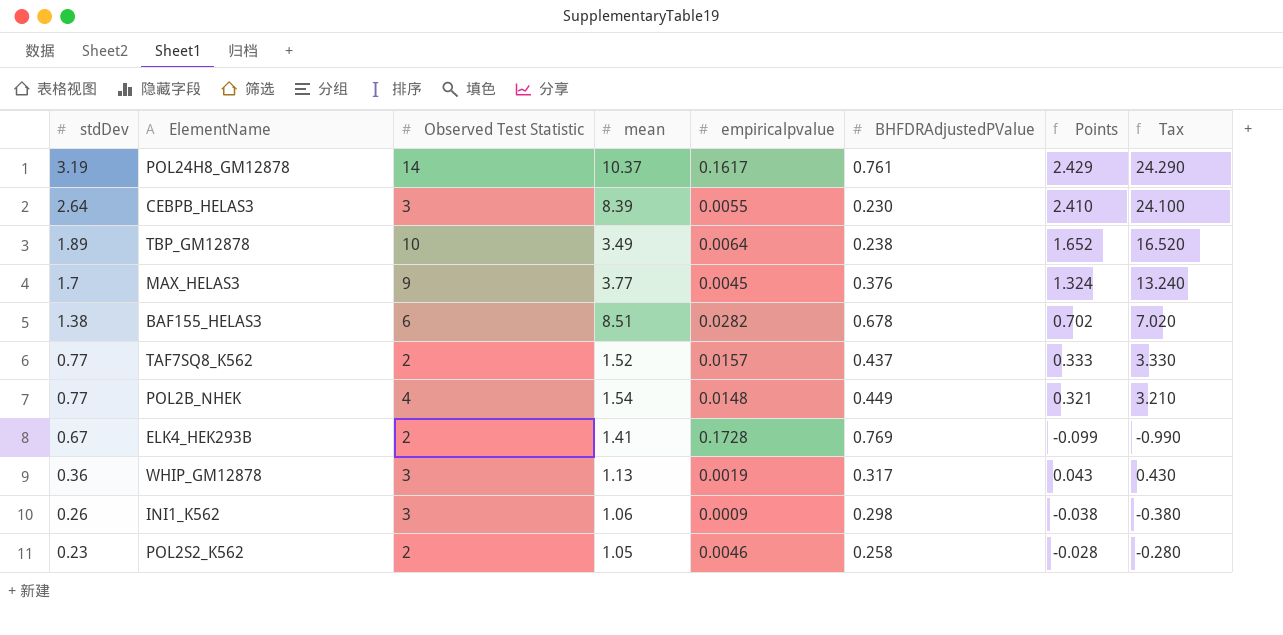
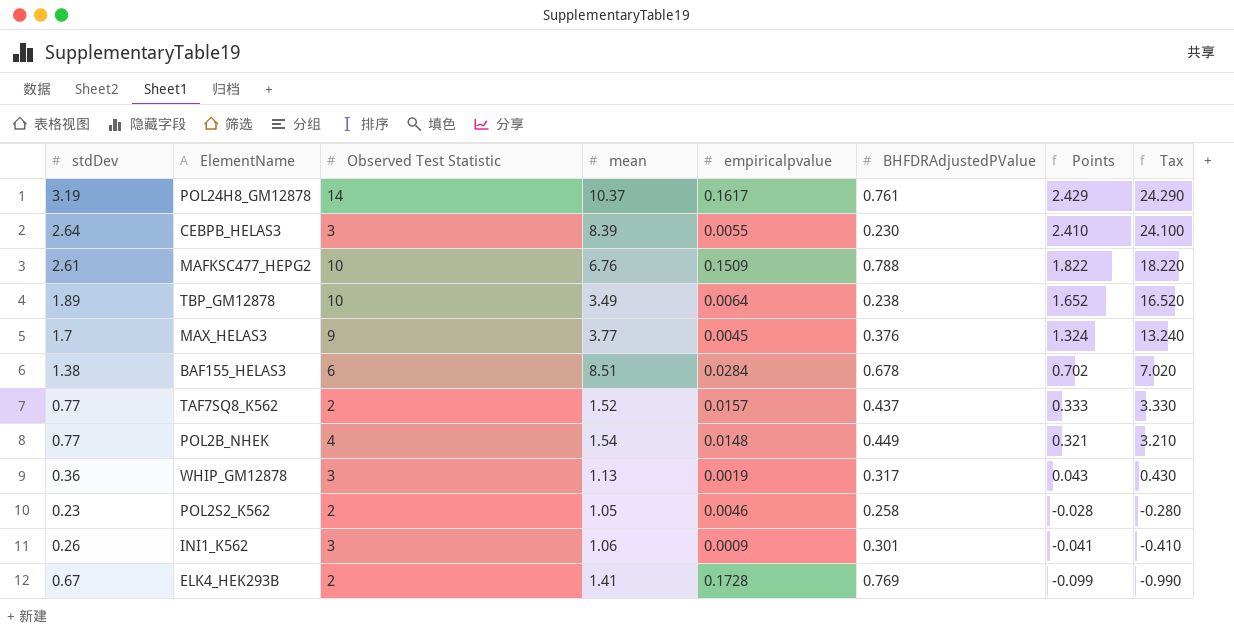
row order: stdDev descending -> Points descending
row MAFKSC477_HEPG2: none -> 2.61 | 10 | 6.76 | 0.1509 | 0.788 | 1.822 | 18.220
BAF155_HELAS3 | empiricalpvalue: 0.0282 -> 0.0284
INI1_K562 | BHFDRAdjustedPValue: 0.298 -> 0.301
INI1_K562 | Points: -0.038 -> -0.041
INI1_K562 | Tax: -0.380 -> -0.410

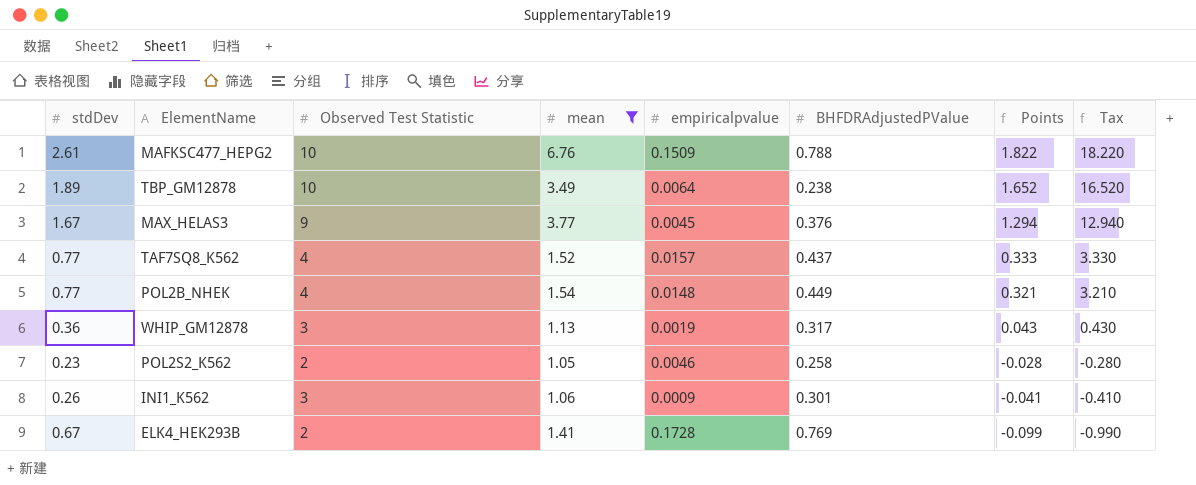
filter: none -> mean <= 6.76
MAX_HELAS3 | stdDev: 1.7 -> 1.67
MAX_HELAS3 | Points: 1.324 -> 1.294
MAX_HELAS3 | Tax: 13.240 -> 12.940
TAF7SQ8_K562 | Observed Test Statistic: 2 -> 4

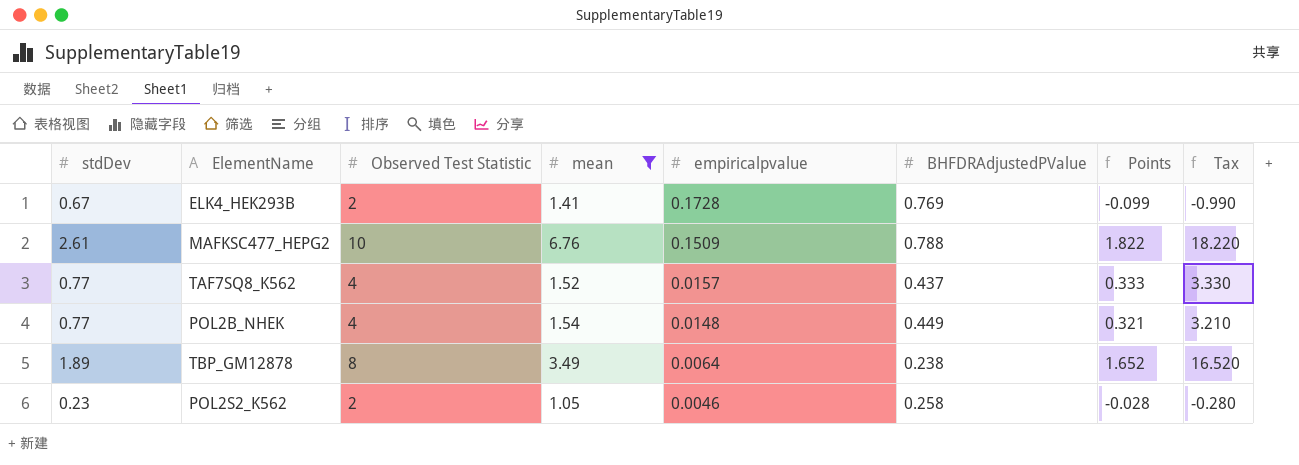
row order: Points descending -> empiricalpvalue descending
row MAX_HELAS3: 1.67 | 9 | 3.77 | 0.0045 | 0.376 | 1.294 | 12.940 -> none
row WHIP_GM12878: 0.36 | 3 | 1.13 | 0.0019 | 0.317 | 0.043 | 0.430 -> none
row INI1_K562: 0.26 | 3 | 1.06 | 0.0009 | 0.301 | -0.041 | -0.410 -> none
TBP_GM12878 | Observed Test Statistic: 10 -> 8

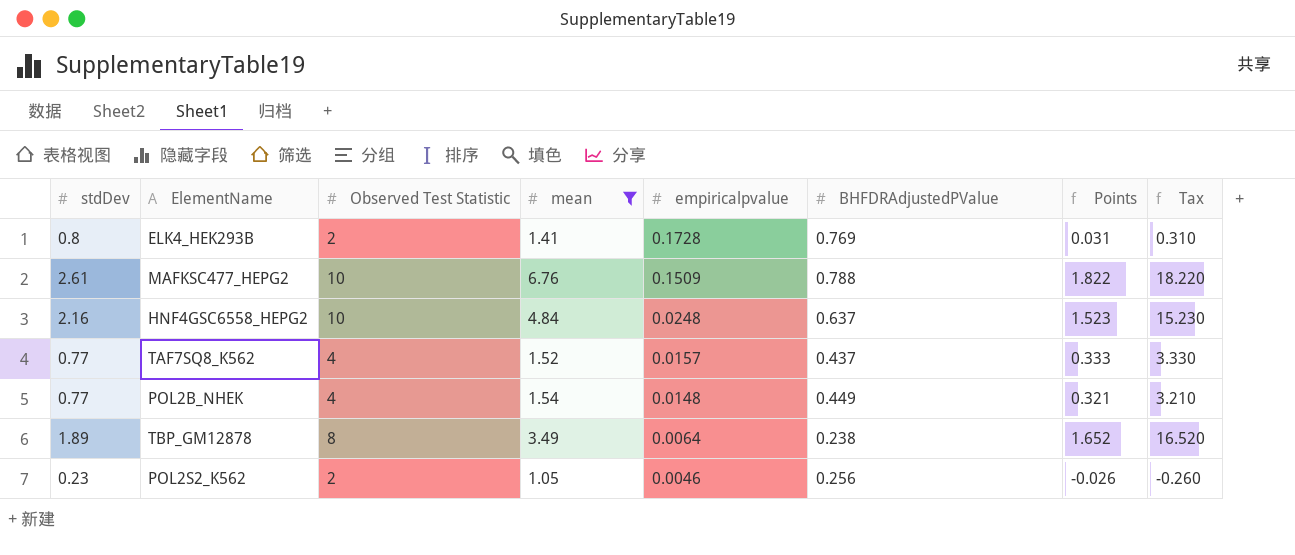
ELK4_HEK293B | stdDev: 0.67 -> 0.8
ELK4_HEK293B | Points: -0.099 -> 0.031
ELK4_HEK293B | Tax: -0.990 -> 0.310
row HNF4GSC6558_HEPG2: none -> 2.16 | 10 | 4.84 | 0.0248 | 0.637 | 1.523 | 15.230
POL2S2_K562 | BHFDRAdjustedPValue: 0.258 -> 0.256
POL2S2_K562 | Points: -0.028 -> -0.026
POL2S2_K562 | Tax: -0.280 -> -0.260

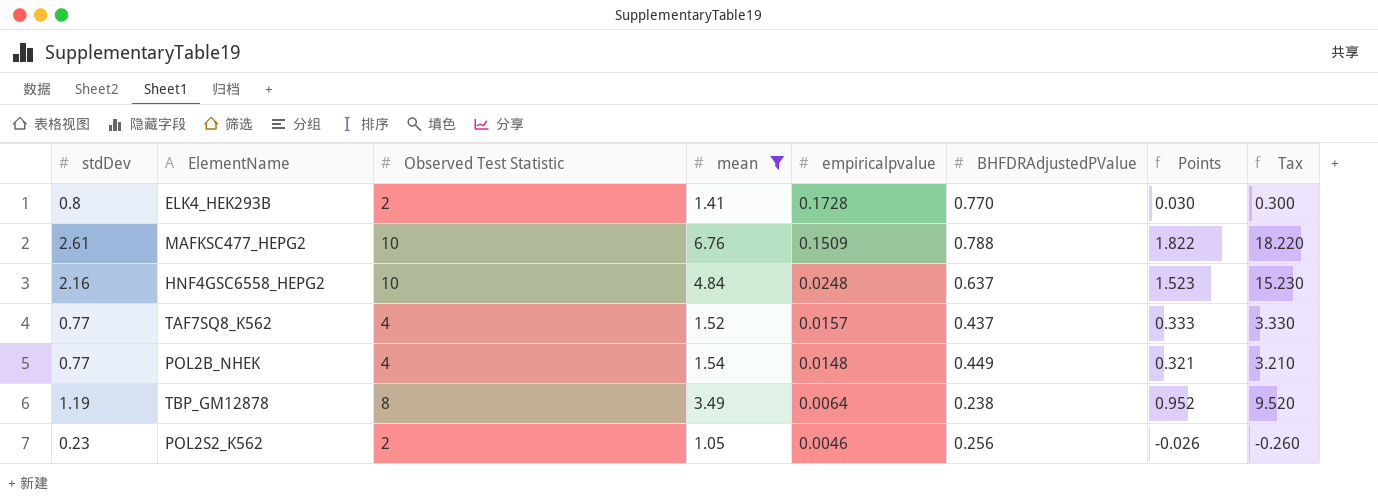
ELK4_HEK293B | BHFDRAdjustedPValue: 0.769 -> 0.770
ELK4_HEK293B | Points: 0.031 -> 0.030
ELK4_HEK293B | Tax: 0.310 -> 0.300
TBP_GM12878 | stdDev: 1.89 -> 1.19
TBP_GM12878 | Points: 1.652 -> 0.952
TBP_GM12878 | Tax: 16.520 -> 9.520

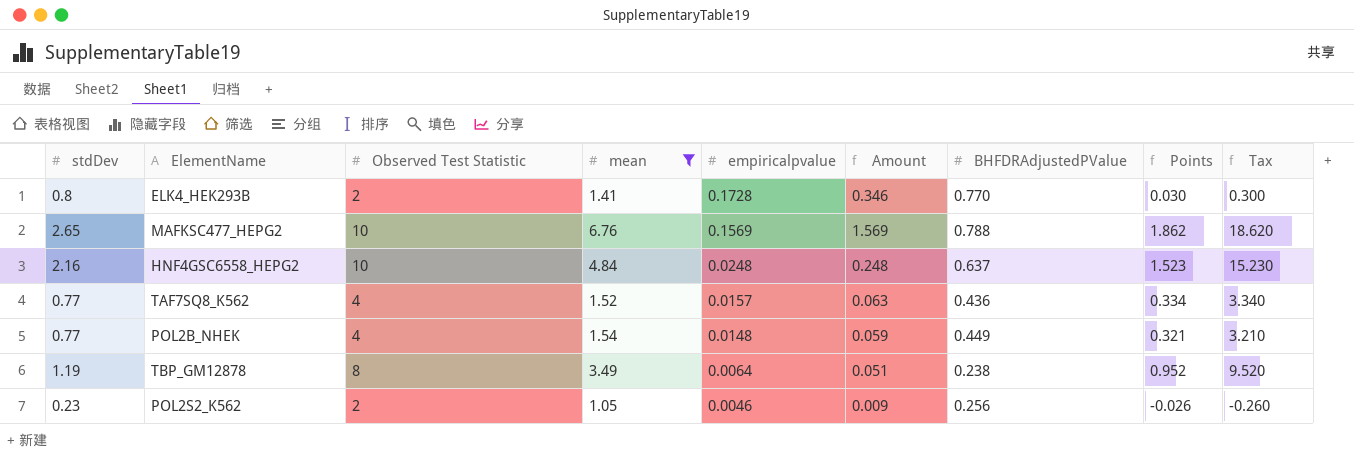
column Amount | formula: none -> [Observed Test Statistic] * [empiricalpvalue]
MAFKSC477_HEPG2 | stdDev: 2.61 -> 2.65
MAFKSC477_HEPG2 | empiricalpvalue: 0.1509 -> 0.1569
MAFKSC477_HEPG2 | Points: 1.822 -> 1.862
MAFKSC477_HEPG2 | Tax: 18.220 -> 18.620
TAF7SQ8_K562 | BHFDRAdjustedPValue: 0.437 -> 0.436
TAF7SQ8_K562 | Points: 0.333 -> 0.334
TAF7SQ8_K562 | Tax: 3.330 -> 3.340

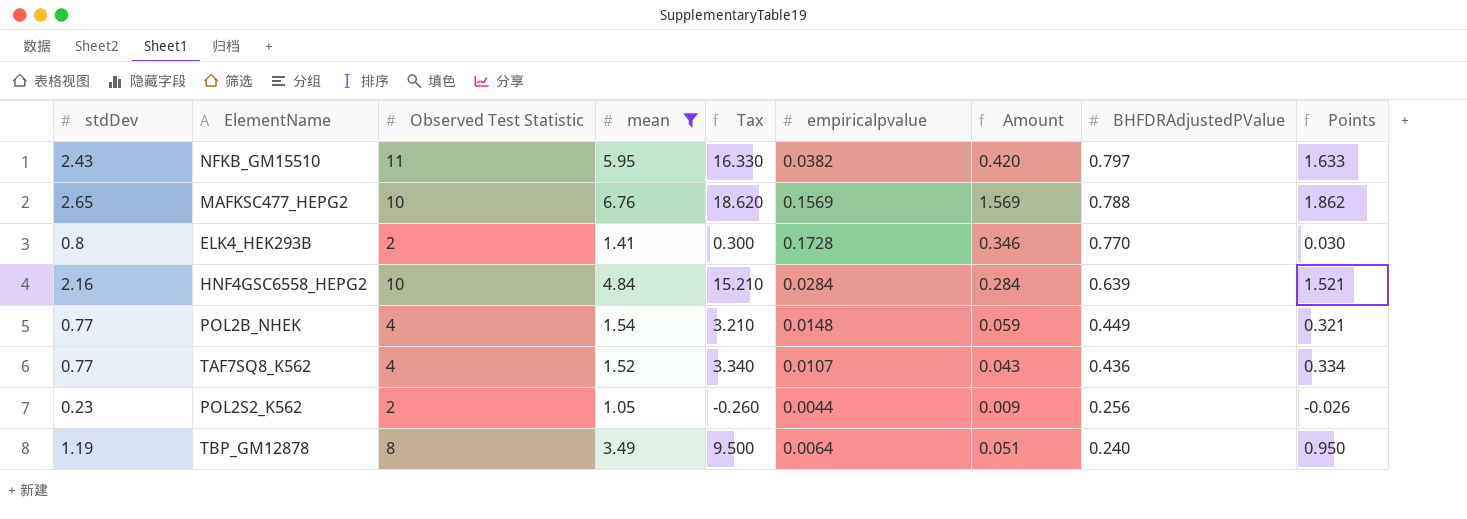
row order: empiricalpvalue descending -> BHFDRAdjustedPValue descending
column Tax | position: 9 -> 5
row NFKB_GM15510: none -> 2.43 | 11 | 5.95 | 16.330 | 0.0382 | 0.420 | 0.797 | 1.633
HNF4GSC6558_HEPG2 | Tax: 15.230 -> 15.210
HNF4GSC6558_HEPG2 | empiricalpvalue: 0.0248 -> 0.0284
HNF4GSC6558_HEPG2 | Amount: 0.248 -> 0.284
HNF4GSC6558_HEPG2 | BHFDRAdjustedPValue: 0.637 -> 0.639
HNF4GSC6558_HEPG2 | Points: 1.523 -> 1.521
TAF7SQ8_K562 | empiricalpvalue: 0.0157 -> 0.0107
TAF7SQ8_K562 | Amount: 0.063 -> 0.043
POL2S2_K562 | empiricalpvalue: 0.0046 -> 0.0044
TBP_GM12878 | Tax: 9.520 -> 9.500
TBP_GM12878 | BHFDRAdjustedPValue: 0.238 -> 0.240
TBP_GM12878 | Points: 0.952 -> 0.950

